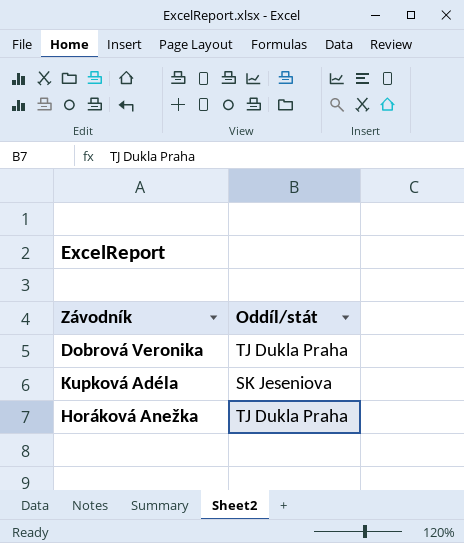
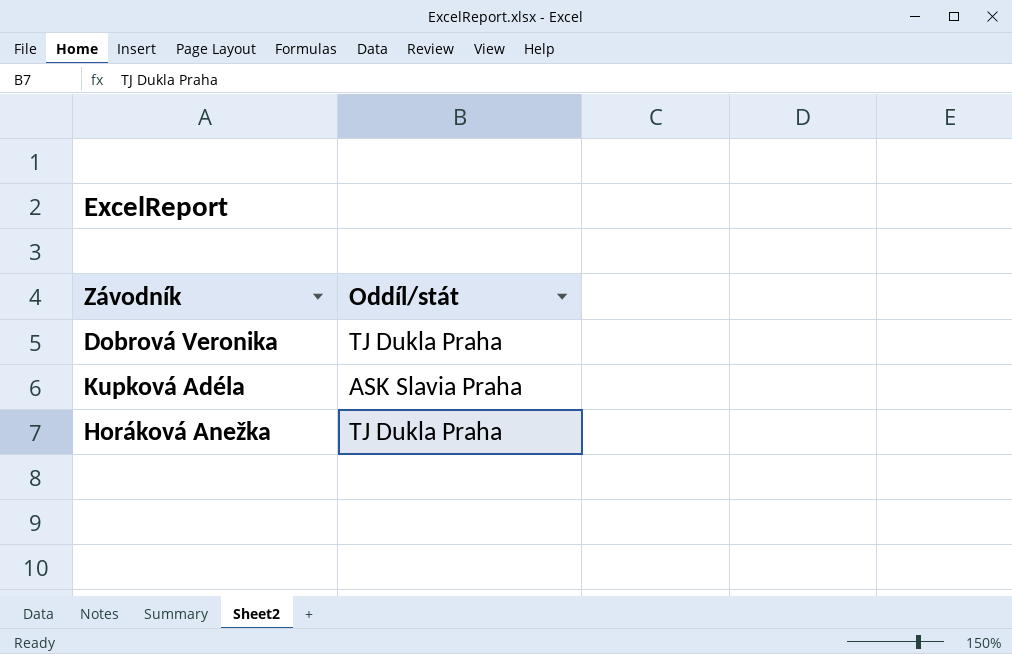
Kupková Adéla | Oddíl/stát: SK Jeseniova -> ASK Slavia Praha

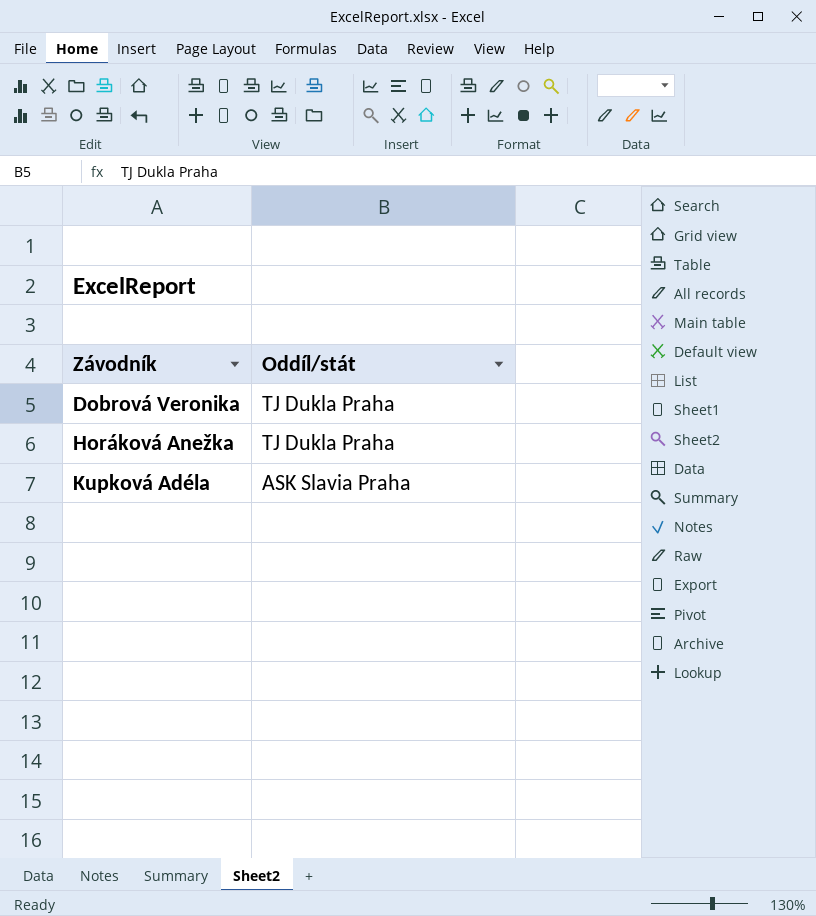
row order: none -> Závodník ascending

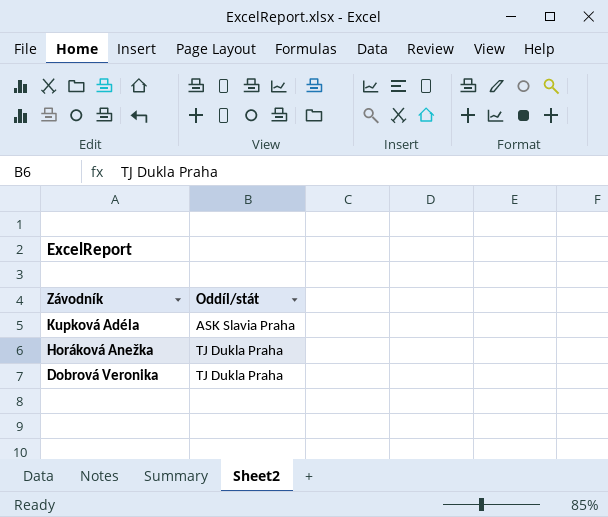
row order: Závodník ascending -> Závodník descending

